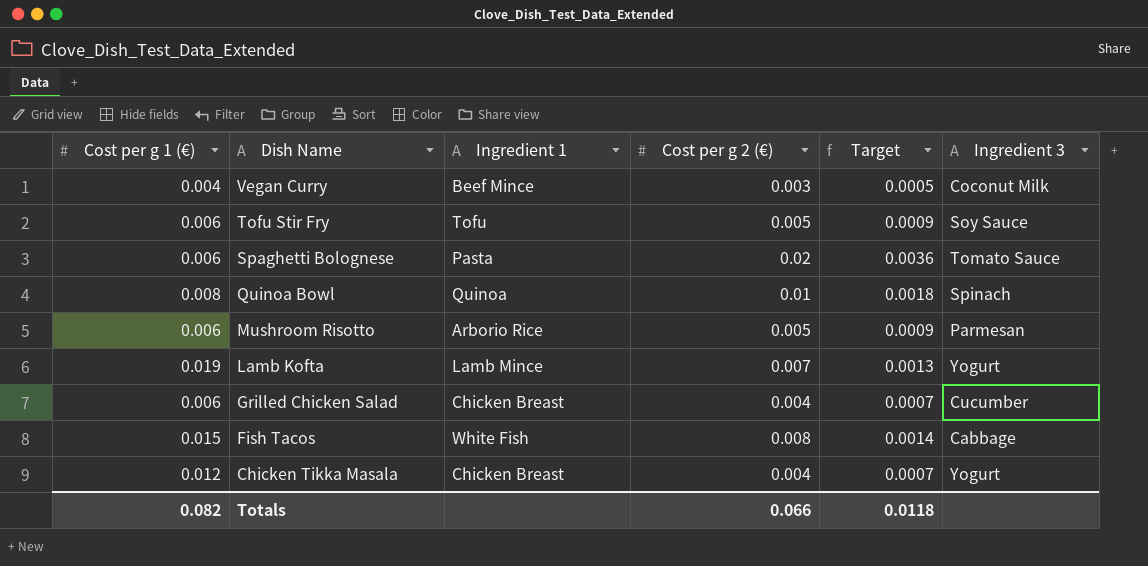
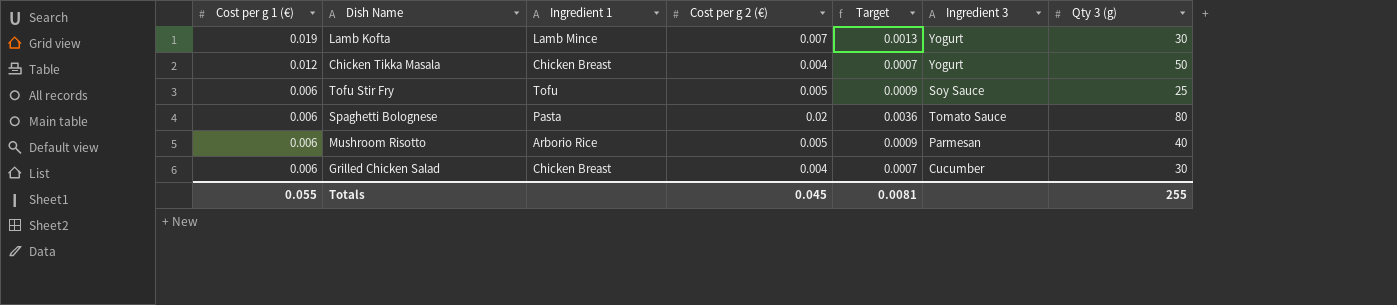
row order: Dish Name descending -> Cost per g 1 (€) descending
column Qty 3 (g) | position: none -> 7
row Vegan Curry: 0.004 | Beef Mince | 0.003 | 0.0005 | Coconut Milk -> none
row Quinoa Bowl: 0.008 | Quinoa | 0.01 | 0.0018 | Spinach -> none
row Fish Tacos: 0.015 | White Fish | 0.008 | 0.0014 | Cabbage -> none
Totals | Cost per g 1 (€): 0.082 -> 0.055
Totals | Cost per g 2 (€): 0.066 -> 0.045
Totals | Target: 0.0118 -> 0.0081

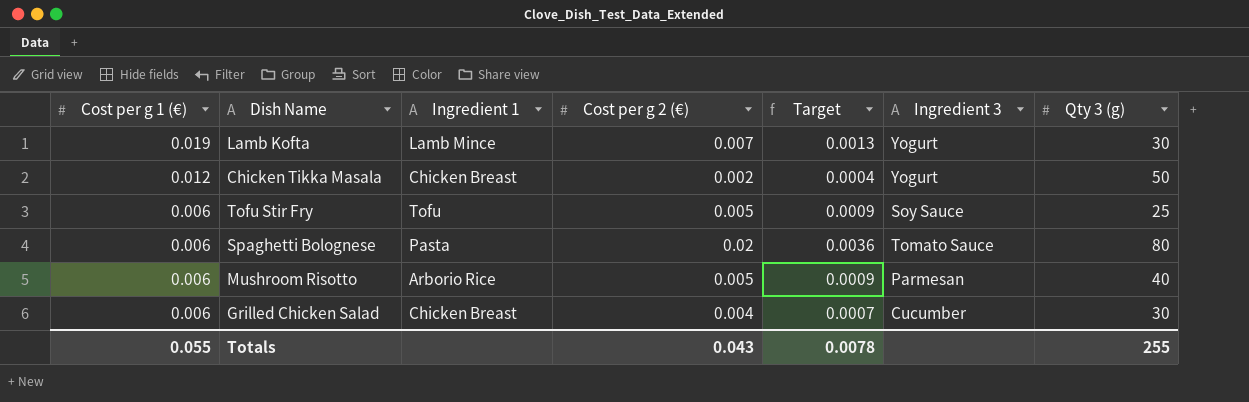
Chicken Tikka Masala | Cost per g 2 (€): 0.004 -> 0.002
Chicken Tikka Masala | Target: 0.0007 -> 0.0004
Totals | Cost per g 2 (€): 0.045 -> 0.043
Totals | Target: 0.0081 -> 0.0078

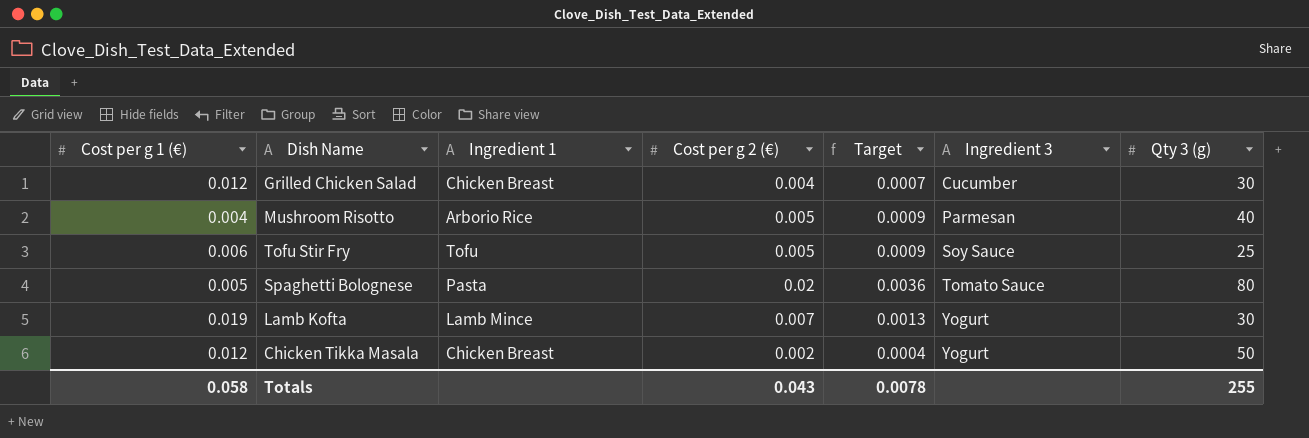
row order: Cost per g 1 (€) descending -> Ingredient 3 ascending
Grilled Chicken Salad | Cost per g 1 (€): 0.006 -> 0.012
Mushroom Risotto | Cost per g 1 (€): 0.006 -> 0.004
Spaghetti Bolognese | Cost per g 1 (€): 0.006 -> 0.005
Totals | Cost per g 1 (€): 0.055 -> 0.058

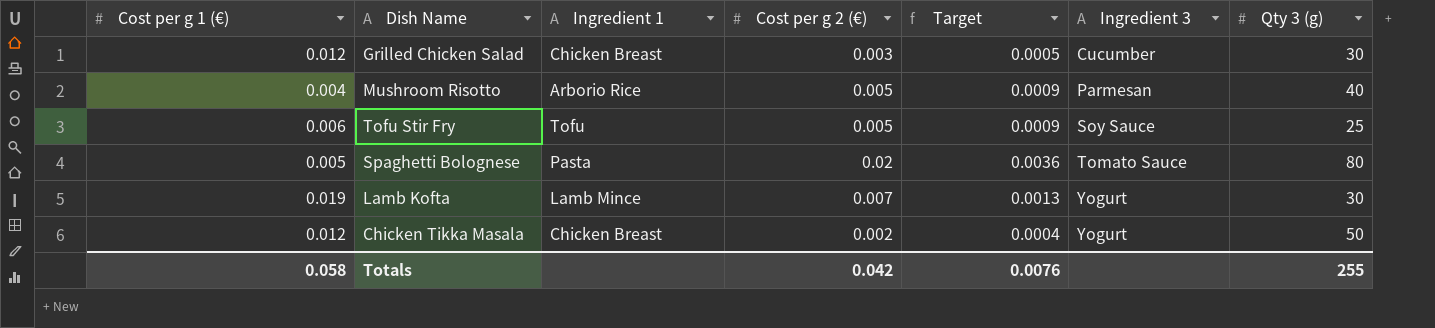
Grilled Chicken Salad | Cost per g 2 (€): 0.004 -> 0.003
Grilled Chicken Salad | Target: 0.0007 -> 0.0005
Totals | Cost per g 2 (€): 0.043 -> 0.042
Totals | Target: 0.0078 -> 0.0076

